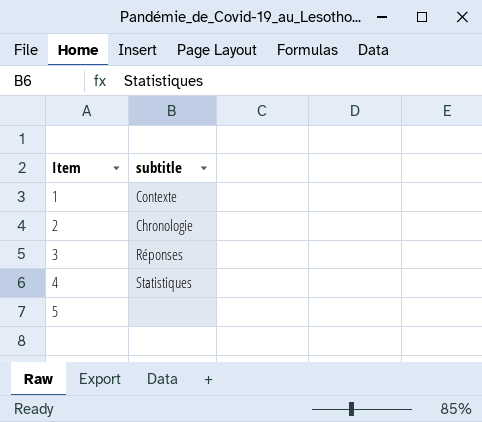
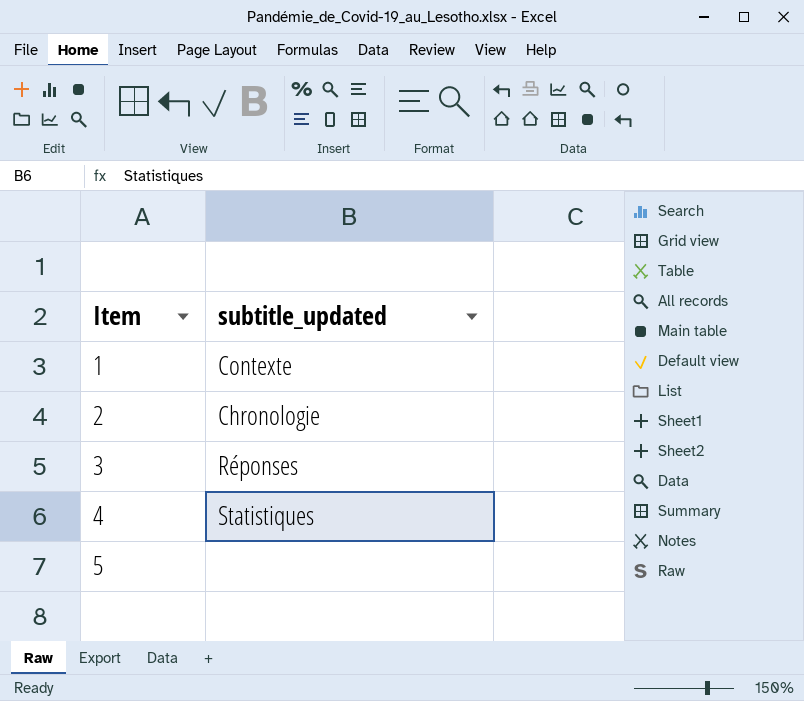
column name: subtitle -> subtitle_updated

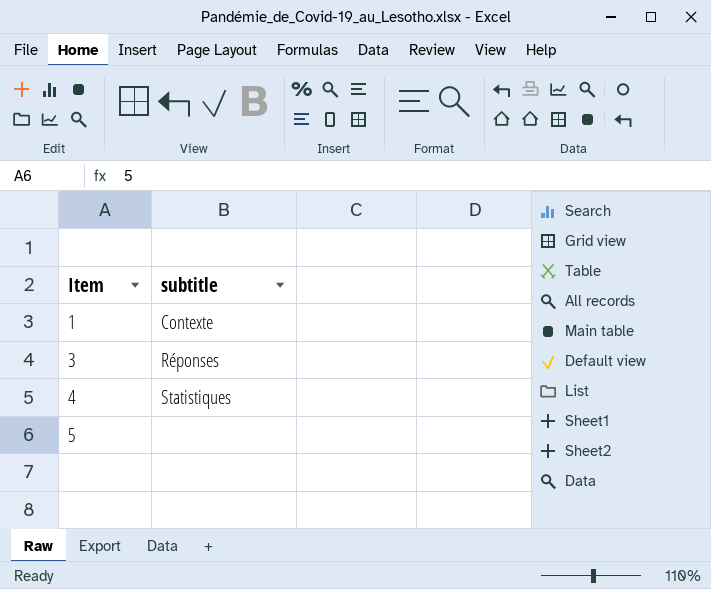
column name: subtitle_updated -> subtitle
row 2: Chronologie -> none

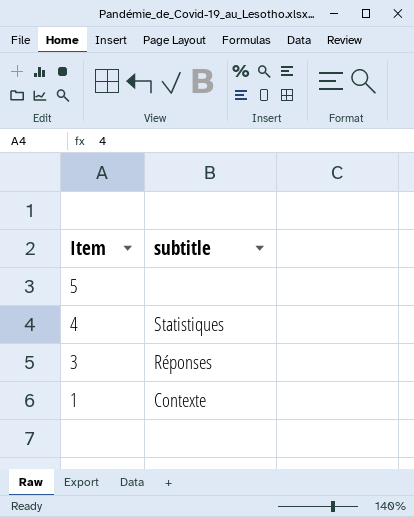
row order: Item ascending -> Item descending

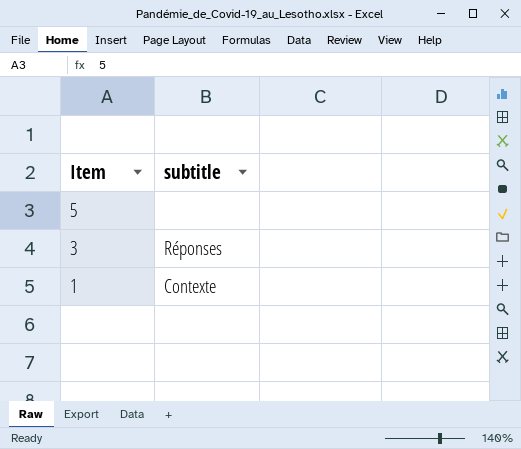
row 4: Statistiques -> none

